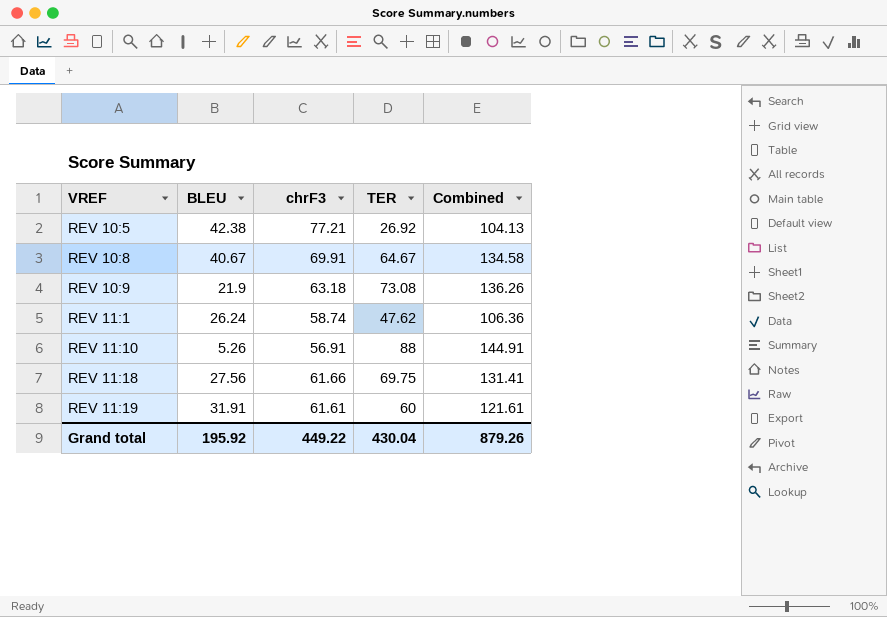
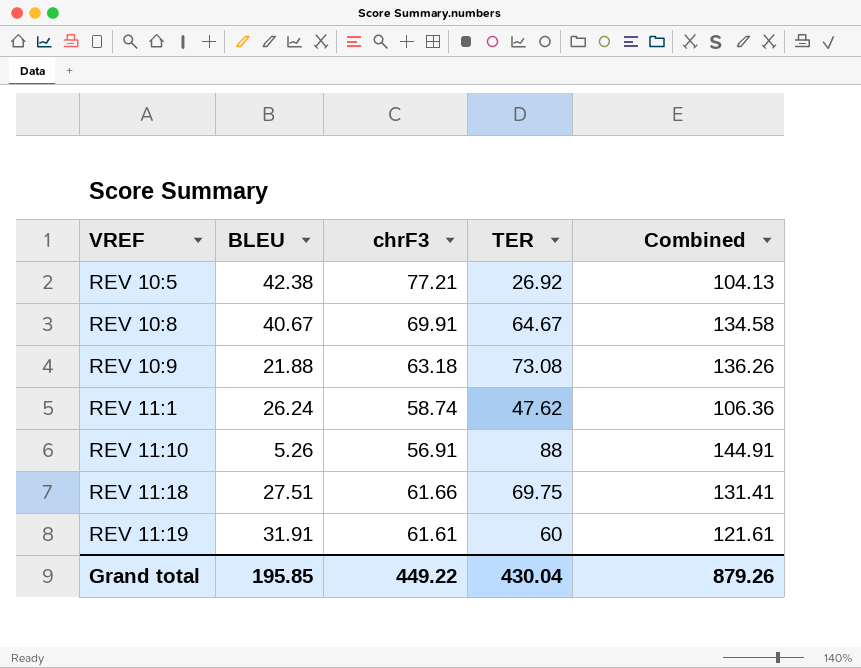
REV 10:9 | BLEU: 21.9 -> 21.88
REV 11:18 | BLEU: 27.56 -> 27.51
Grand total | BLEU: 195.92 -> 195.85

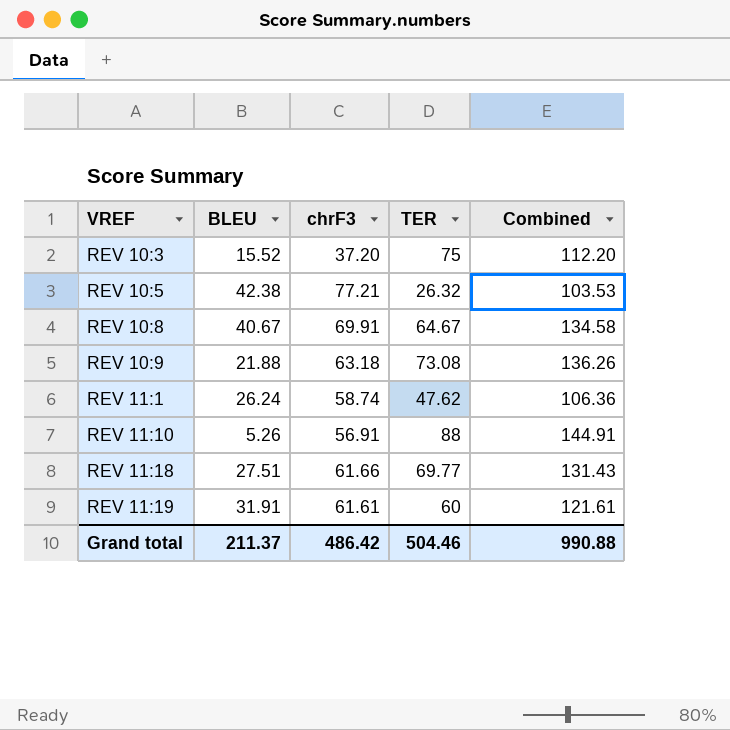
row REV 10:3: none -> 15.52 | 37.20 | 75 | 112.20
REV 10:5 | TER: 26.92 -> 26.32
REV 10:5 | Combined: 104.13 -> 103.53
REV 11:18 | TER: 69.75 -> 69.77
REV 11:18 | Combined: 131.41 -> 131.43
Grand total | BLEU: 195.85 -> 211.37
Grand total | chrF3: 449.22 -> 486.42
Grand total | TER: 430.04 -> 504.46
Grand total | Combined: 879.26 -> 990.88

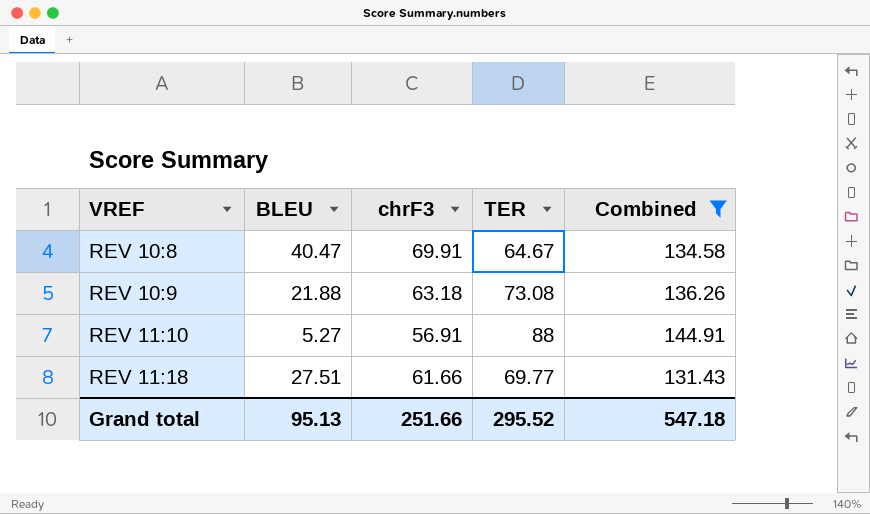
filter: none -> Combined >= 131.43
REV 10:8 | BLEU: 40.67 -> 40.47
REV 11:10 | BLEU: 5.26 -> 5.27
Grand total | BLEU: 211.37 -> 95.13
Grand total | chrF3: 486.42 -> 251.66
Grand total | TER: 504.46 -> 295.52
Grand total | Combined: 990.88 -> 547.18

